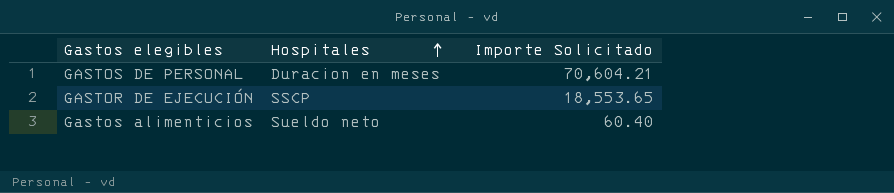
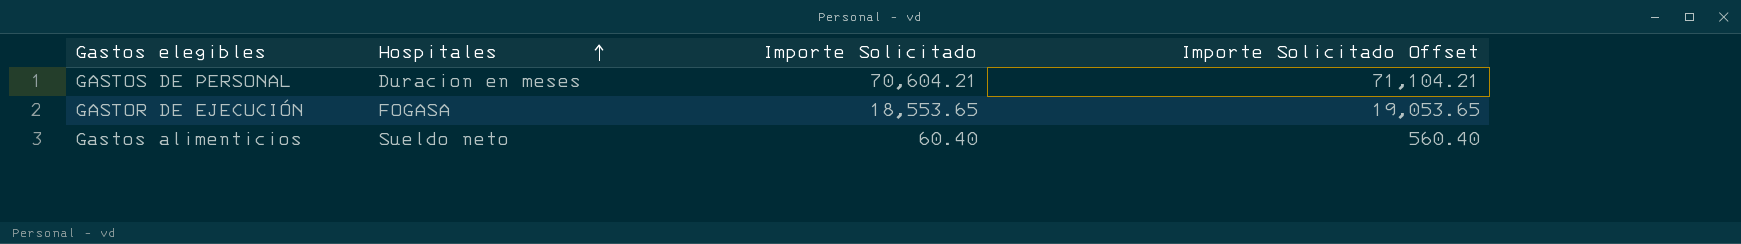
column Importe Solicitado Offset | formula: none -> [Importe Solicitado] + 500
GASTOR DE EJECUCIÓN | Hospitales: SSCP -> FOGASA

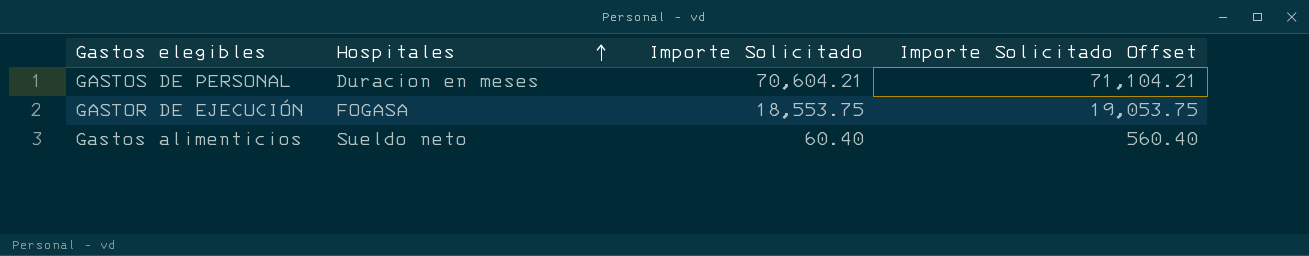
GASTOR DE EJECUCIÓN | Importe Solicitado: 18,553.65 -> 18,553.75
GASTOR DE EJECUCIÓN | Importe Solicitado Offset: 19,053.65 -> 19,053.75

